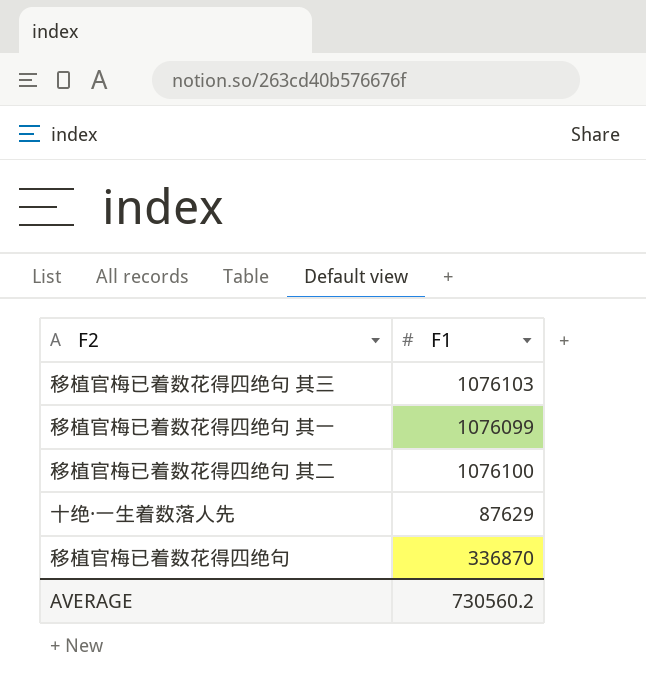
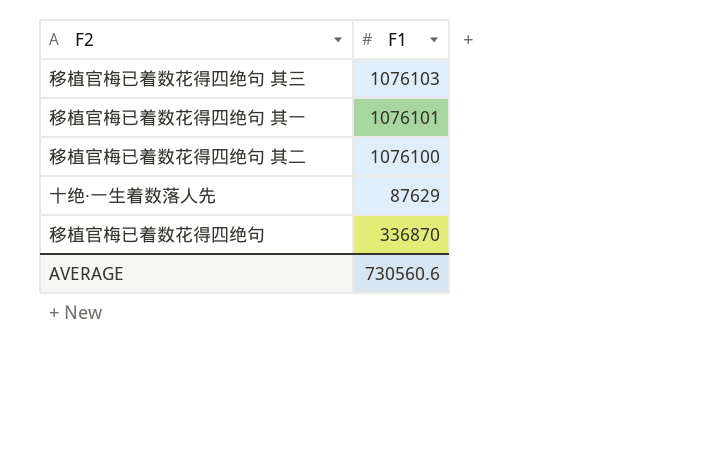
移植官梅已着数花得四绝句 其一 | F1: 1076099 -> 1076101
AVERAGE | F1: 730560.2 -> 730560.6

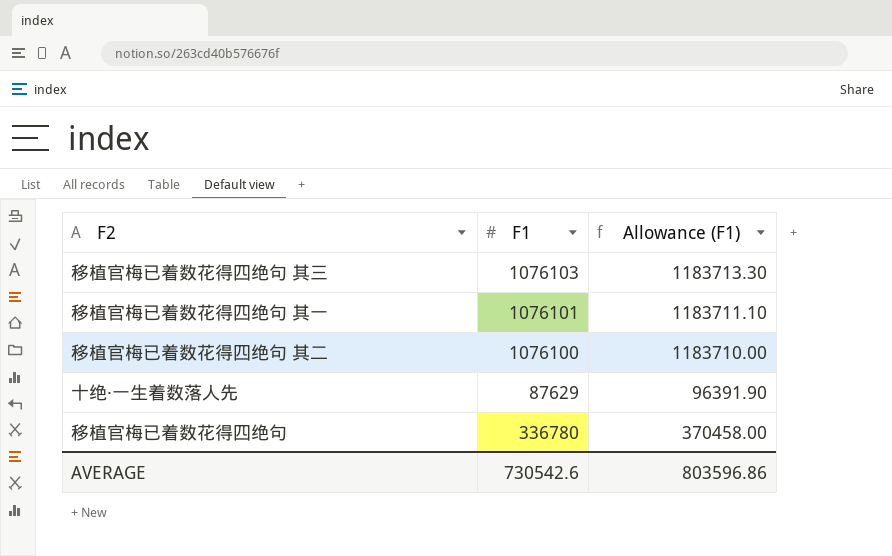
column Allowance (F1) | formula: none -> [F1] * 1.1
移植官梅已着数花得四绝句 | F1: 336870 -> 336780
AVERAGE | F1: 730560.6 -> 730542.6

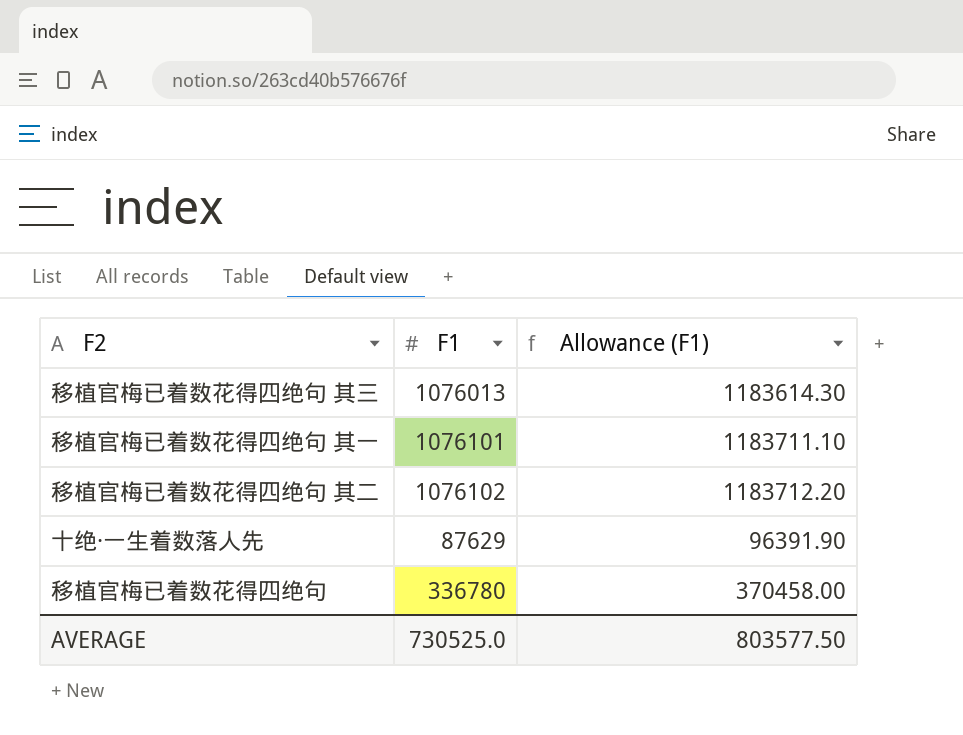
移植官梅已着数花得四绝句 其三 | F1: 1076103 -> 1076013
移植官梅已着数花得四绝句 其三 | Allowance (F1): 1183713.30 -> 1183614.30
移植官梅已着数花得四绝句 其二 | F1: 1076100 -> 1076102
移植官梅已着数花得四绝句 其二 | Allowance (F1): 1183710.00 -> 1183712.20
AVERAGE | F1: 730542.6 -> 730525.0
AVERAGE | Allowance (F1): 803596.86 -> 803577.50

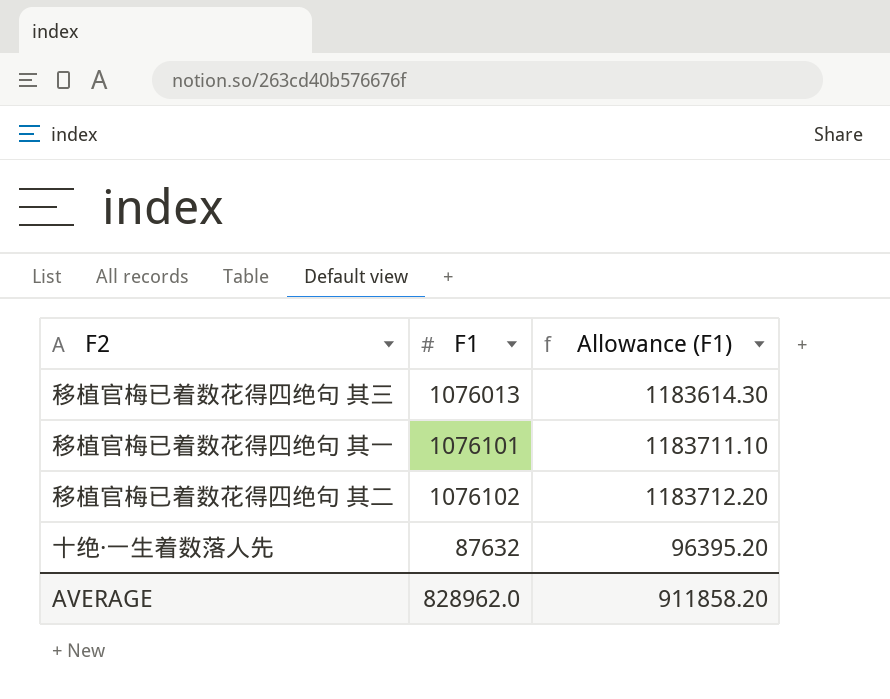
row 移植官梅已着数花得四绝句: 336780 | 370458.00 -> none
十绝·一生着数落人先 | F1: 87629 -> 87632
十绝·一生着数落人先 | Allowance (F1): 96391.90 -> 96395.20
AVERAGE | F1: 730525.0 -> 828962.0
AVERAGE | Allowance (F1): 803577.50 -> 911858.20

